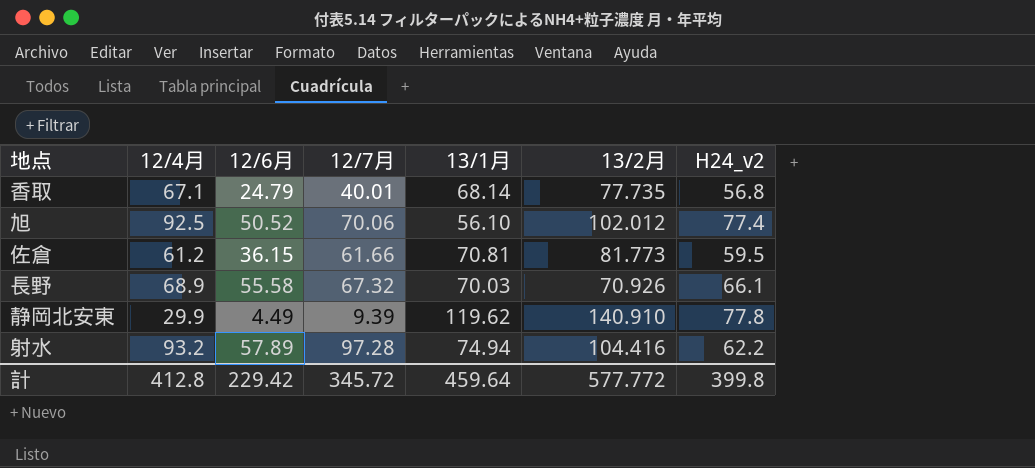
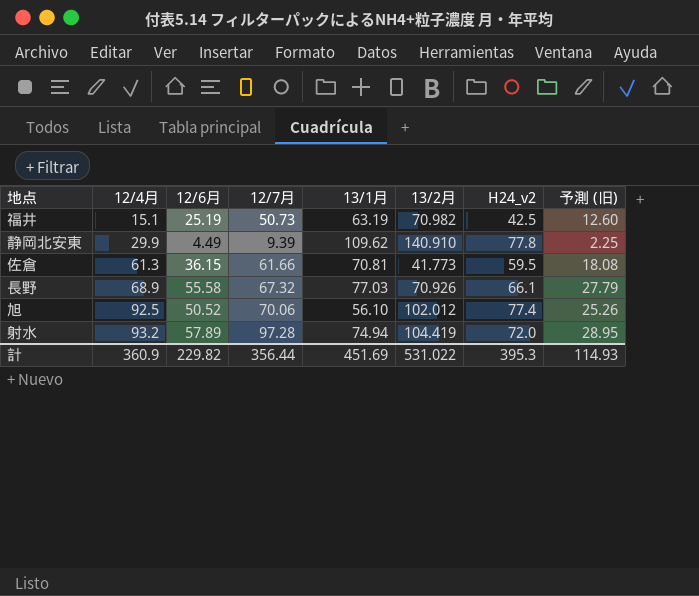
row order: none -> 12/4月 ascending
column 予測 (旧) | formula: none -> [12/6月] * 0.5
row 香取: 67.1 | 24.79 | 40.01 | 68.14 | 77.735 | 56.8 -> none
row 福井: none -> 15.1 | 25.19 | 50.73 | 63.19 | 70.982 | 42.5 | 12.60
静岡北安東 | 13/1月: 119.62 -> 109.62
佐倉 | 12/4月: 61.2 -> 61.3
佐倉 | 13/2月: 81.773 -> 41.773
長野 | 13/1月: 70.03 -> 77.03
射水 | 13/2月: 104.416 -> 104.419
射水 | H24_v2: 62.2 -> 72.0
計 | 12/4月: 412.8 -> 360.9
計 | 12/6月: 229.42 -> 229.82
計 | 12/7月: 345.72 -> 356.44
計 | 13/1月: 459.64 -> 451.69
計 | 13/2月: 577.772 -> 531.022
計 | H24_v2: 399.8 -> 395.3

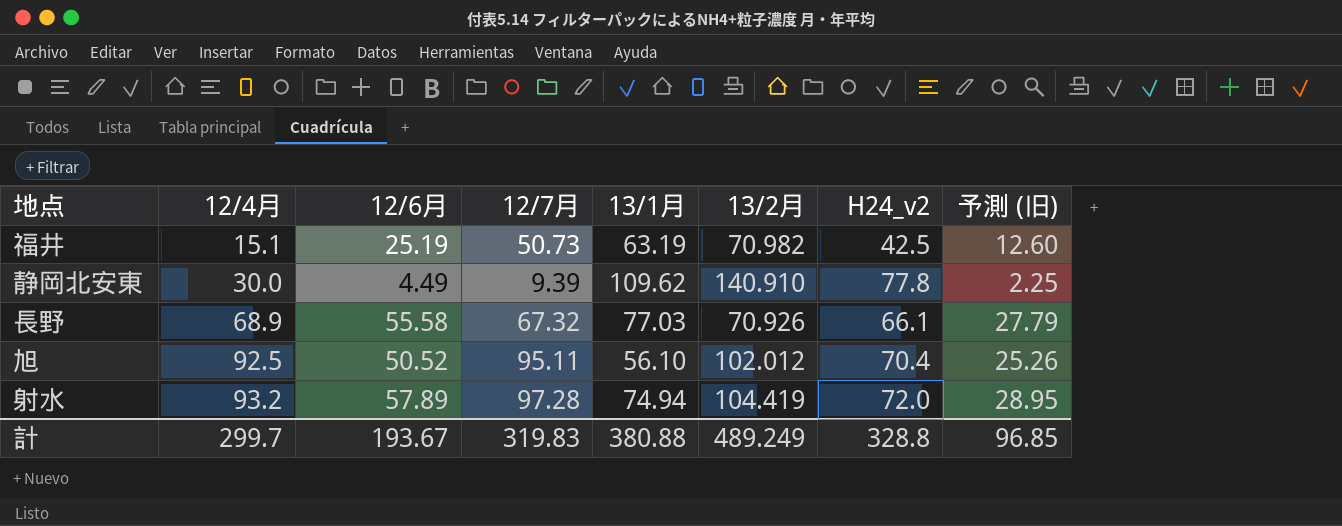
row 佐倉: 61.3 | 36.15 | 61.66 | 70.81 | 41.773 | 59.5 | 18.08 -> none
静岡北安東 | 12/4月: 29.9 -> 30.0
旭 | 12/7月: 70.06 -> 95.11
旭 | H24_v2: 77.4 -> 70.4
計 | 12/4月: 360.9 -> 299.7
計 | 12/6月: 229.82 -> 193.67
計 | 12/7月: 356.44 -> 319.83
計 | 13/1月: 451.69 -> 380.88
計 | 13/2月: 531.022 -> 489.249
計 | H24_v2: 395.3 -> 328.8
計 | 予測 (旧): 114.93 -> 96.85

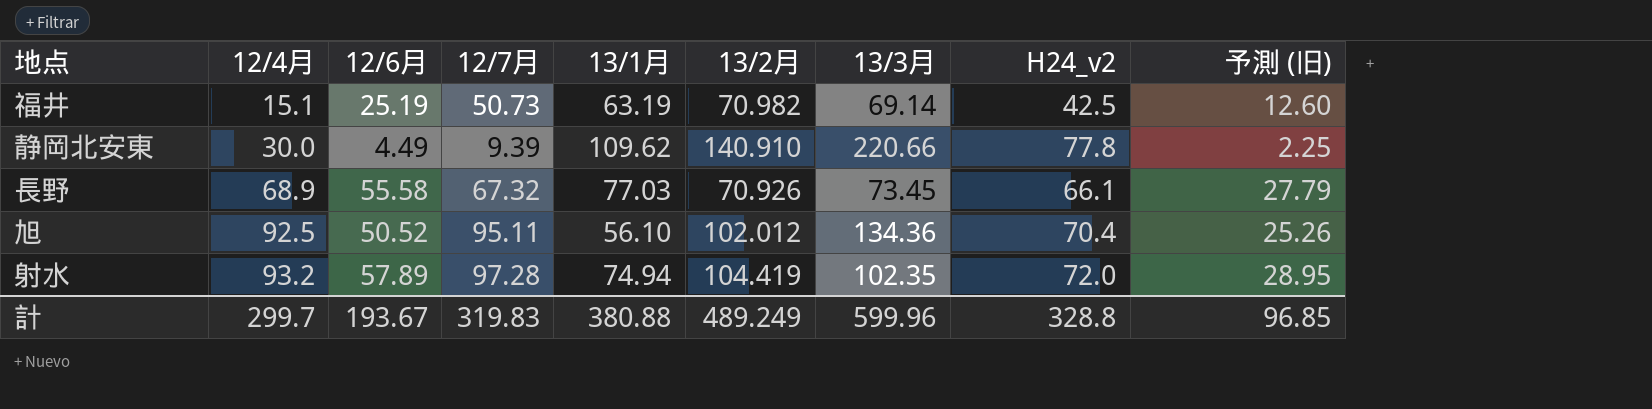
column 13/3月 | position: none -> 7

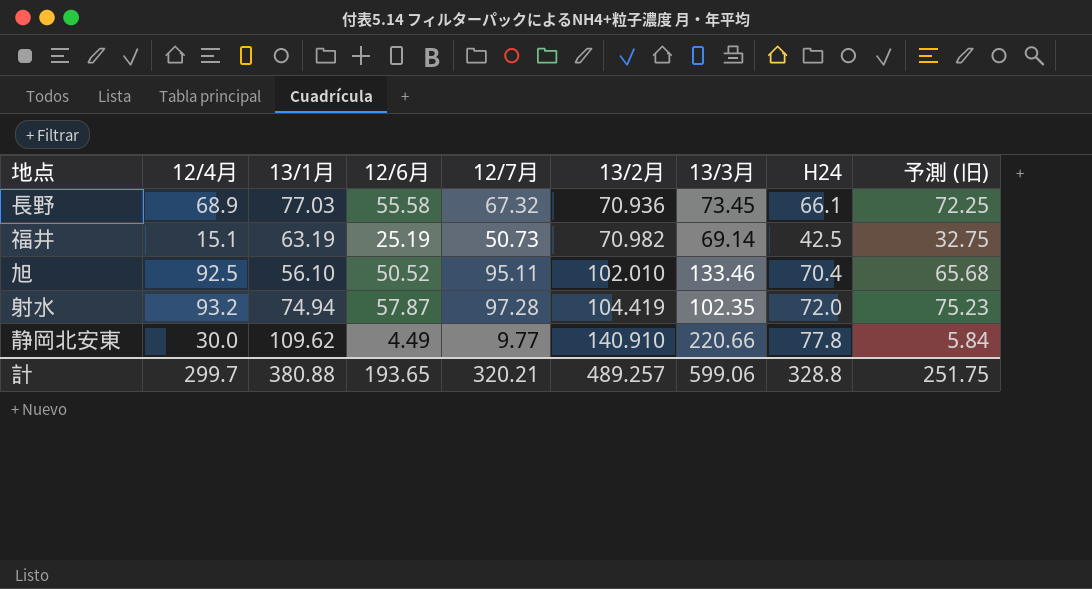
row order: 12/4月 ascending -> 13/2月 ascending
column 13/1月 | position: 5 -> 3
column name: H24_v2 -> H24
column 予測 (旧) | formula: [12/6月] * 0.5 -> [12/6月] * 1.3
長野 | 13/2月: 70.926 -> 70.936
旭 | 13/2月: 102.012 -> 102.010
旭 | 13/3月: 134.36 -> 133.46
射水 | 12/6月: 57.89 -> 57.87
静岡北安東 | 12/7月: 9.39 -> 9.77
計 | 12/6月: 193.67 -> 193.65
計 | 12/7月: 319.83 -> 320.21
計 | 13/2月: 489.249 -> 489.257
計 | 13/3月: 599.96 -> 599.06
計 | 予測 (旧): 96.85 -> 251.75

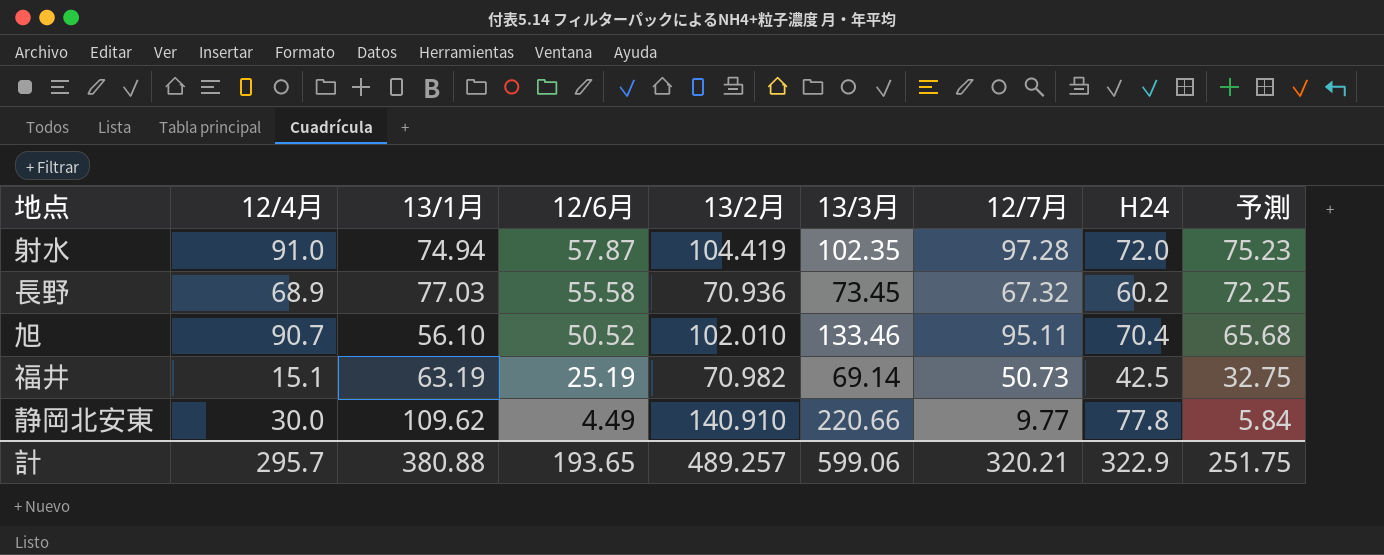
row order: 13/2月 ascending -> 12/6月 descending
column 12/7月 | position: 5 -> 7
column name: 予測 (旧) -> 予測
射水 | 12/4月: 93.2 -> 91.0
長野 | H24: 66.1 -> 60.2
旭 | 12/4月: 92.5 -> 90.7
計 | 12/4月: 299.7 -> 295.7
計 | H24: 328.8 -> 322.9

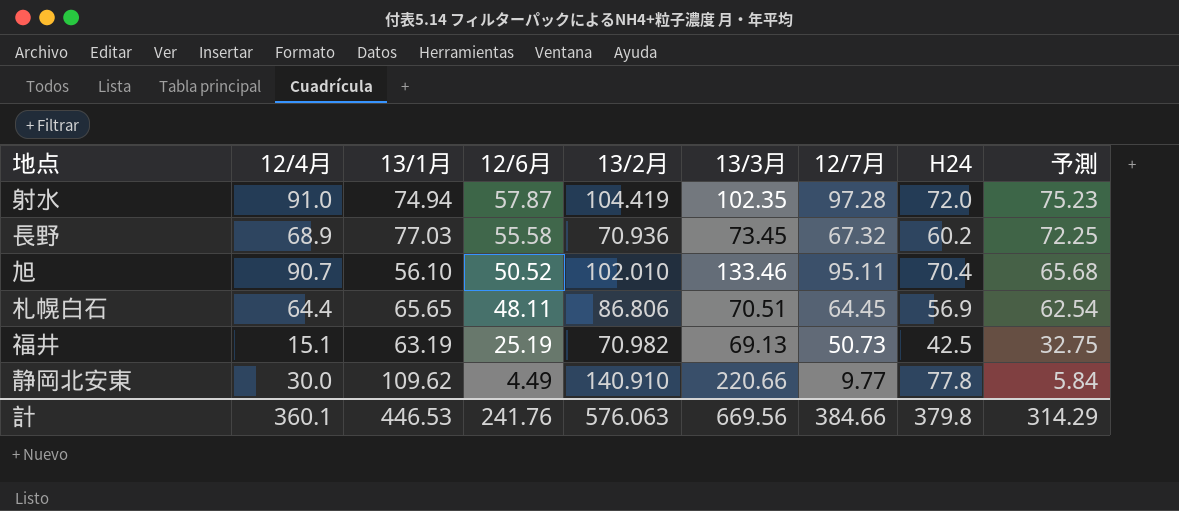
row 札幌白石: none -> 64.4 | 65.65 | 48.11 | 86.806 | 70.51 | 64.45 | 56.9 | 62.54
福井 | 13/3月: 69.14 -> 69.13
計 | 12/4月: 295.7 -> 360.1
計 | 13/1月: 380.88 -> 446.53
計 | 12/6月: 193.65 -> 241.76
計 | 13/2月: 489.257 -> 576.063
計 | 13/3月: 599.06 -> 669.56
計 | 12/7月: 320.21 -> 384.66
計 | H24: 322.9 -> 379.8
計 | 予測: 251.75 -> 314.29

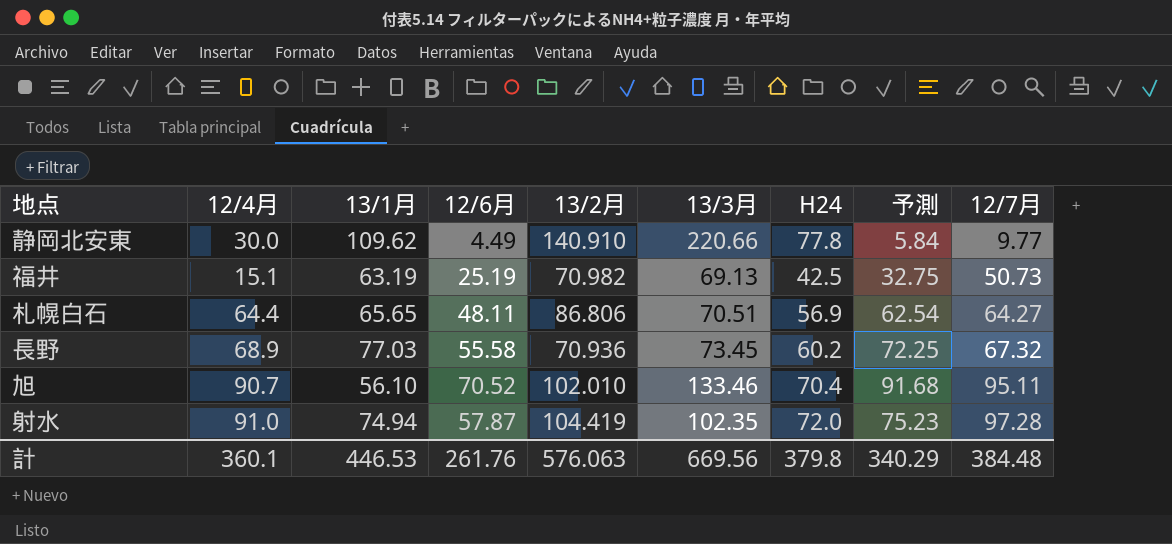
row order: 12/6月 descending -> 12/7月 ascending
column 12/7月 | position: 7 -> 9
札幌白石 | 12/7月: 64.45 -> 64.27
旭 | 12/6月: 50.52 -> 70.52
旭 | 予測: 65.68 -> 91.68
計 | 12/6月: 241.76 -> 261.76
計 | 予測: 314.29 -> 340.29
計 | 12/7月: 384.66 -> 384.48

